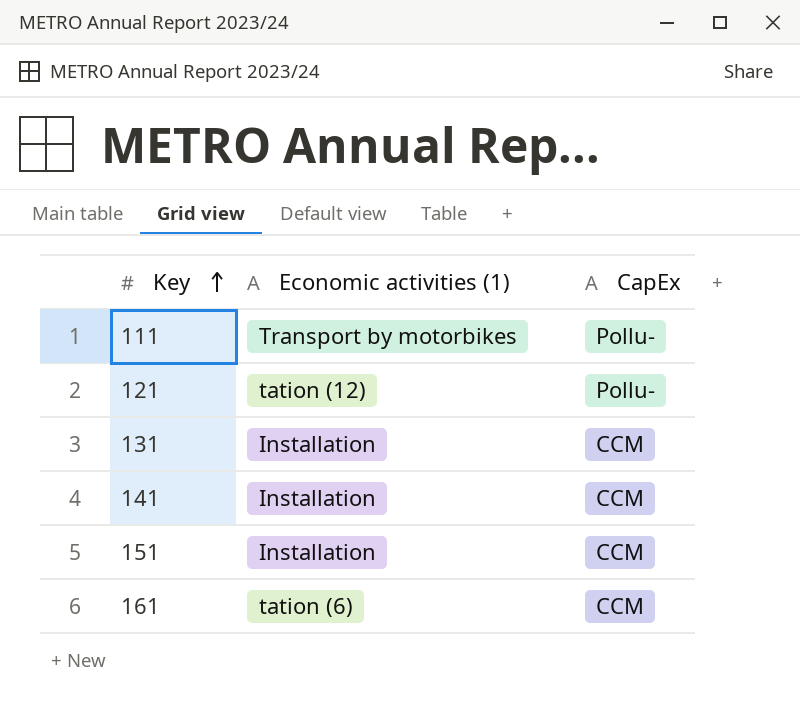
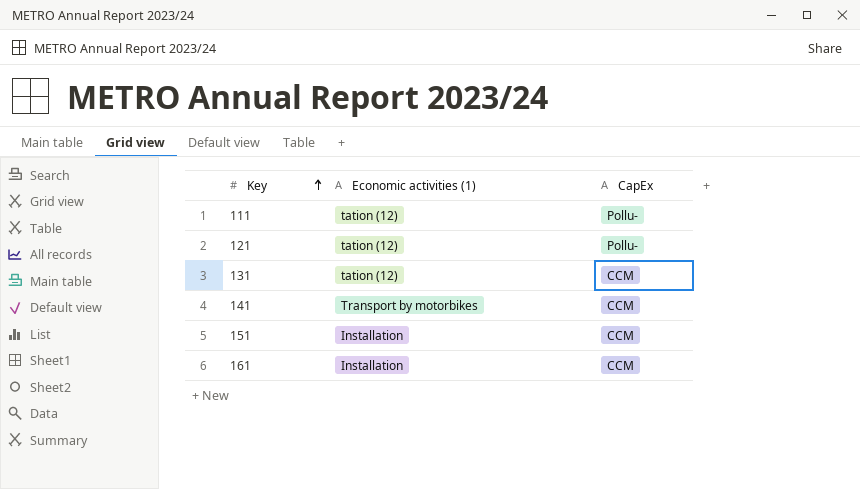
111 | Economic activities (1): Transport by motorbikes -> tation (12)
131 | Economic activities (1): Installation -> tation (12)
141 | Economic activities (1): Installation -> Transport by motorbikes
161 | Economic activities (1): tation (6) -> Installation

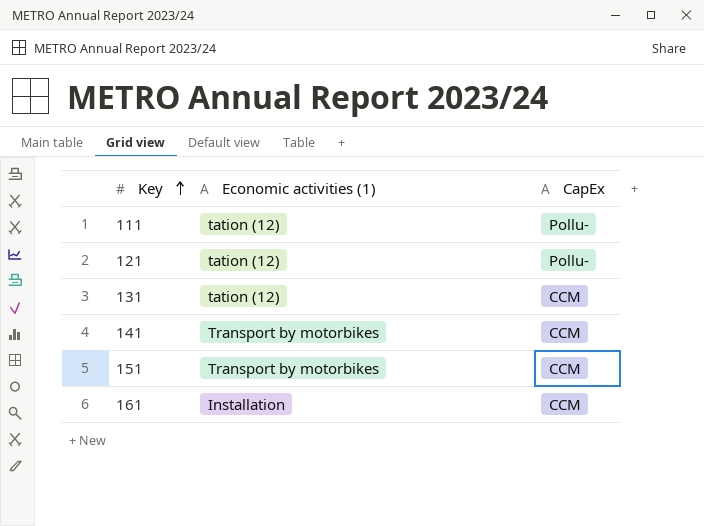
151 | Economic activities (1): Installation -> Transport by motorbikes

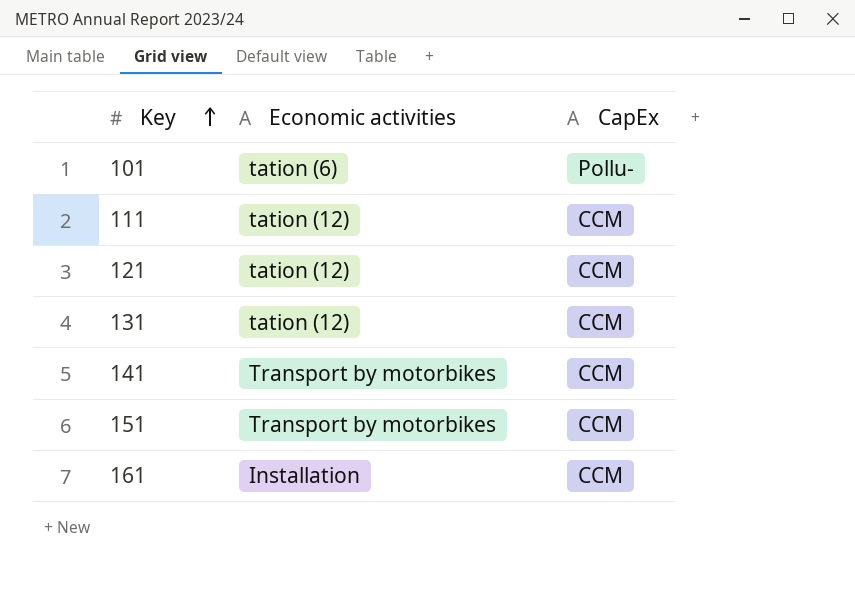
column name: Economic activities (1) -> Economic activities
row 101: none -> tation (6) | Pollu-
111 | CapEx: Pollu- -> CCM
121 | CapEx: Pollu- -> CCM

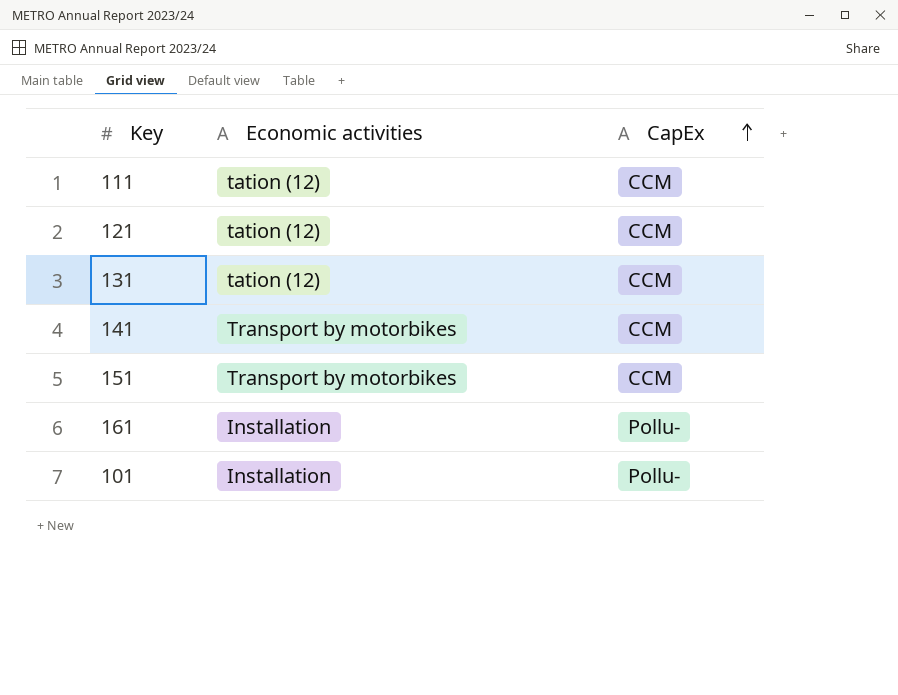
row order: Key ascending -> CapEx ascending
161 | CapEx: CCM -> Pollu-
101 | Economic activities: tation (6) -> Installation

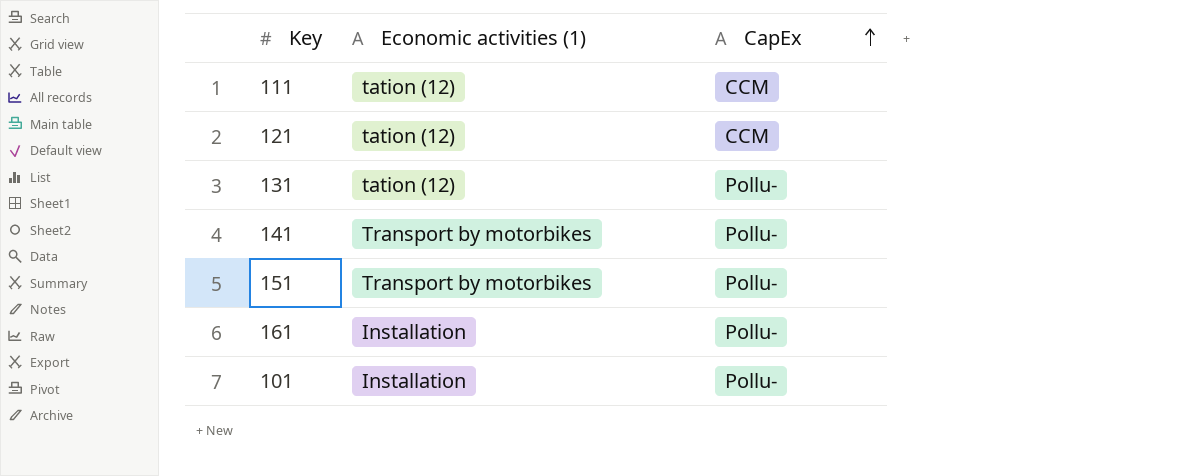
column name: Economic activities -> Economic activities (1)
131 | CapEx: CCM -> Pollu-
141 | CapEx: CCM -> Pollu-
151 | CapEx: CCM -> Pollu-

